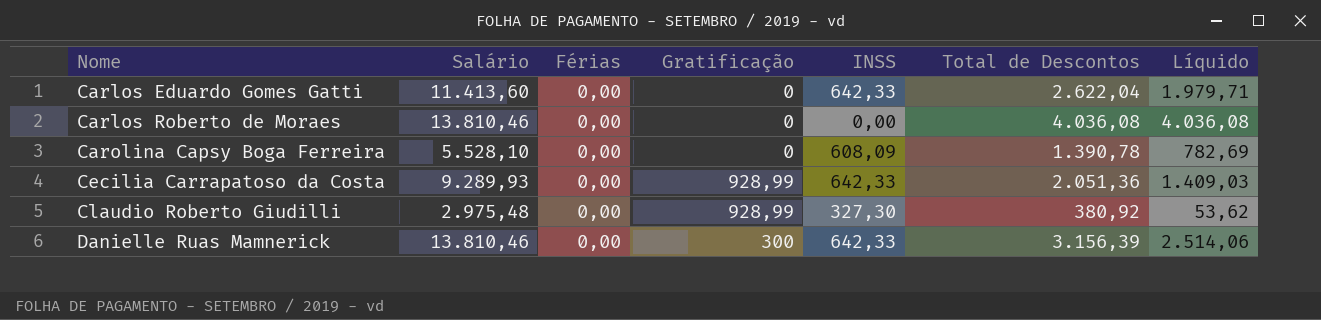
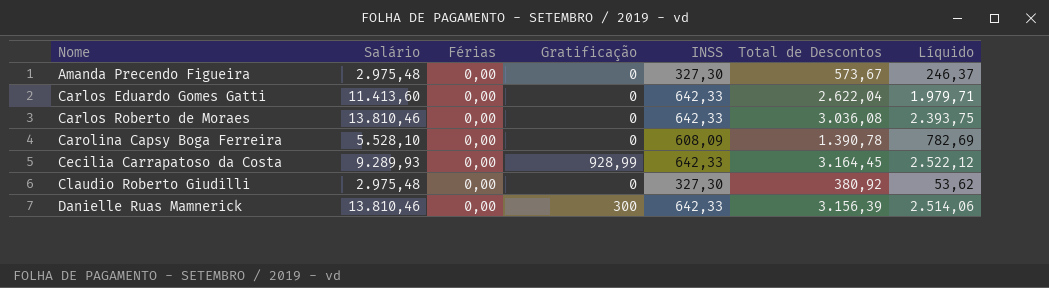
row Amanda Precendo Figueira: none -> 2.975,48 | 0,00 | 0 | 327,30 | 573,67 | 246,37
Carlos Roberto de Moraes | INSS: 0,00 -> 642,33
Carlos Roberto de Moraes | Total de Descontos: 4.036,08 -> 3.036,08
Carlos Roberto de Moraes | Líquido: 4.036,08 -> 2.393,75
Cecilia Carrapatoso da Costa | Total de Descontos: 2.051,36 -> 3.164,45
Cecilia Carrapatoso da Costa | Líquido: 1.409,03 -> 2.522,12
Claudio Roberto Giudilli | Gratificação: 928,99 -> 0

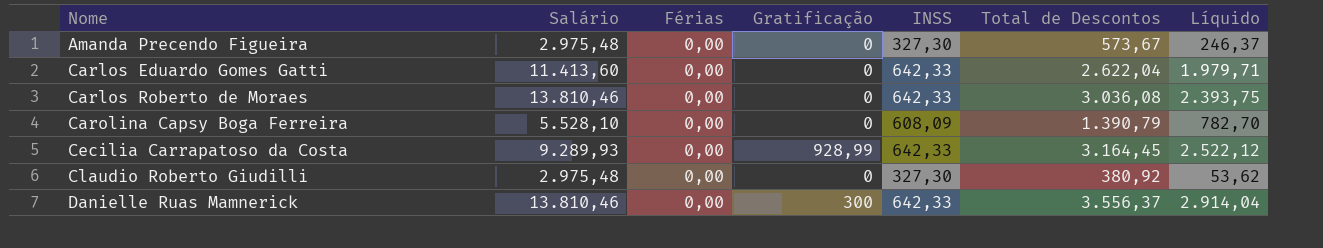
Carolina Capsy Boga Ferreira | Total de Descontos: 1.390,78 -> 1.390,79
Carolina Capsy Boga Ferreira | Líquido: 782,69 -> 782,70
Danielle Ruas Mamnerick | Total de Descontos: 3.156,39 -> 3.556,37
Danielle Ruas Mamnerick | Líquido: 2.514,06 -> 2.914,04

